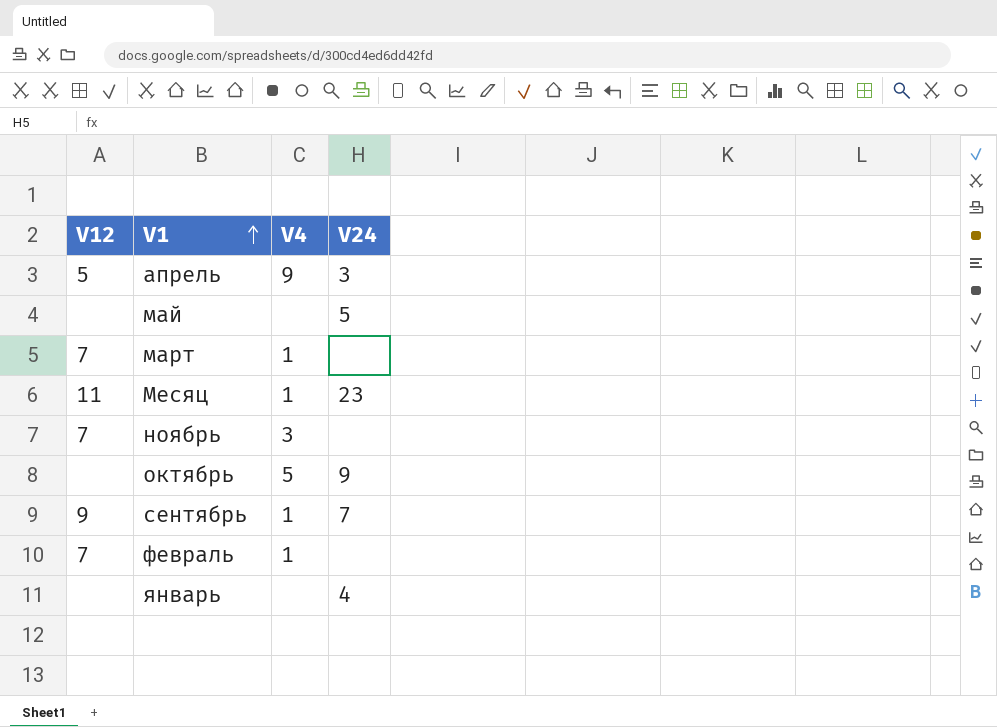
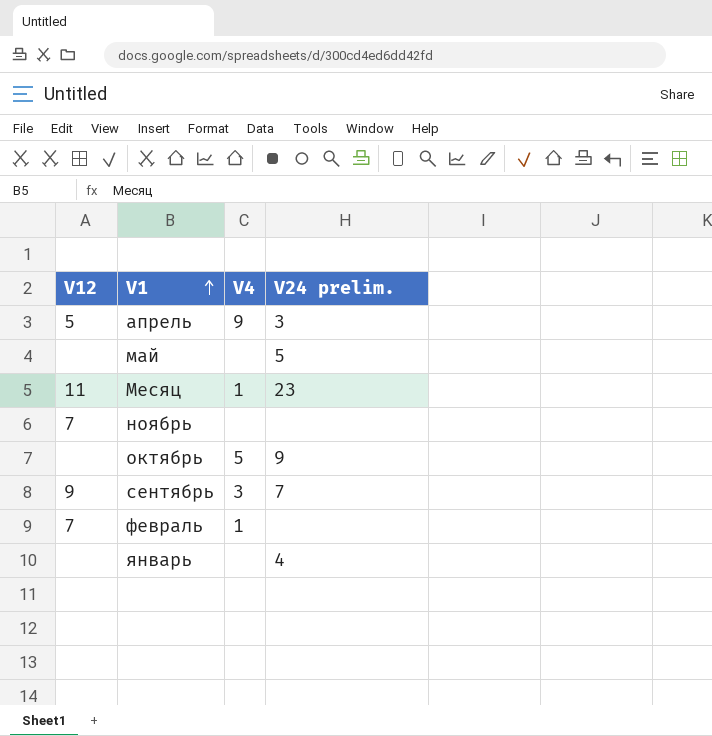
column name: V24 -> V24 prelim.
row март: 7 | 1 | none -> none
ноябрь | V4: 3 -> none
сентябрь | V4: 1 -> 3

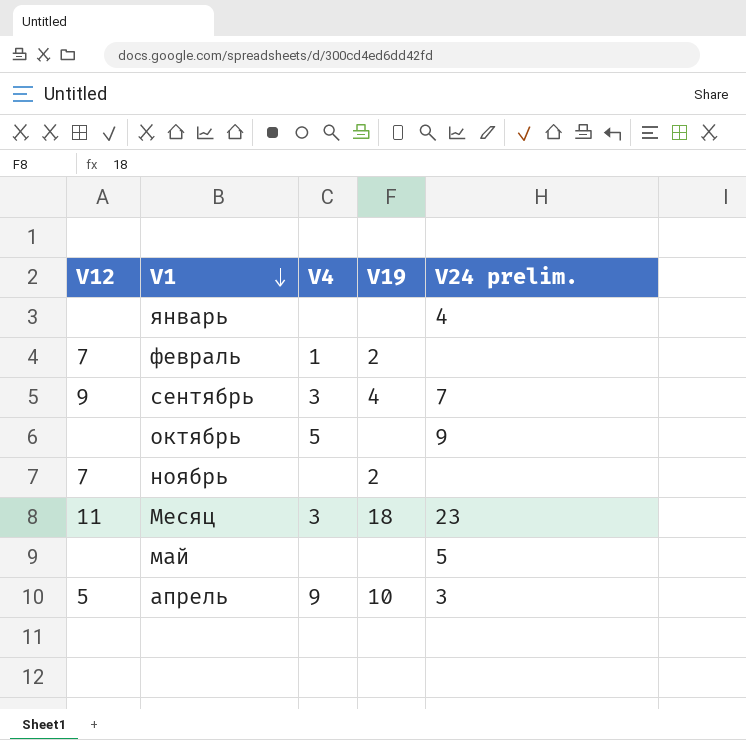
row order: V1 ascending -> V1 descending
column V19 | position: none -> 4
Месяц | V4: 1 -> 3

